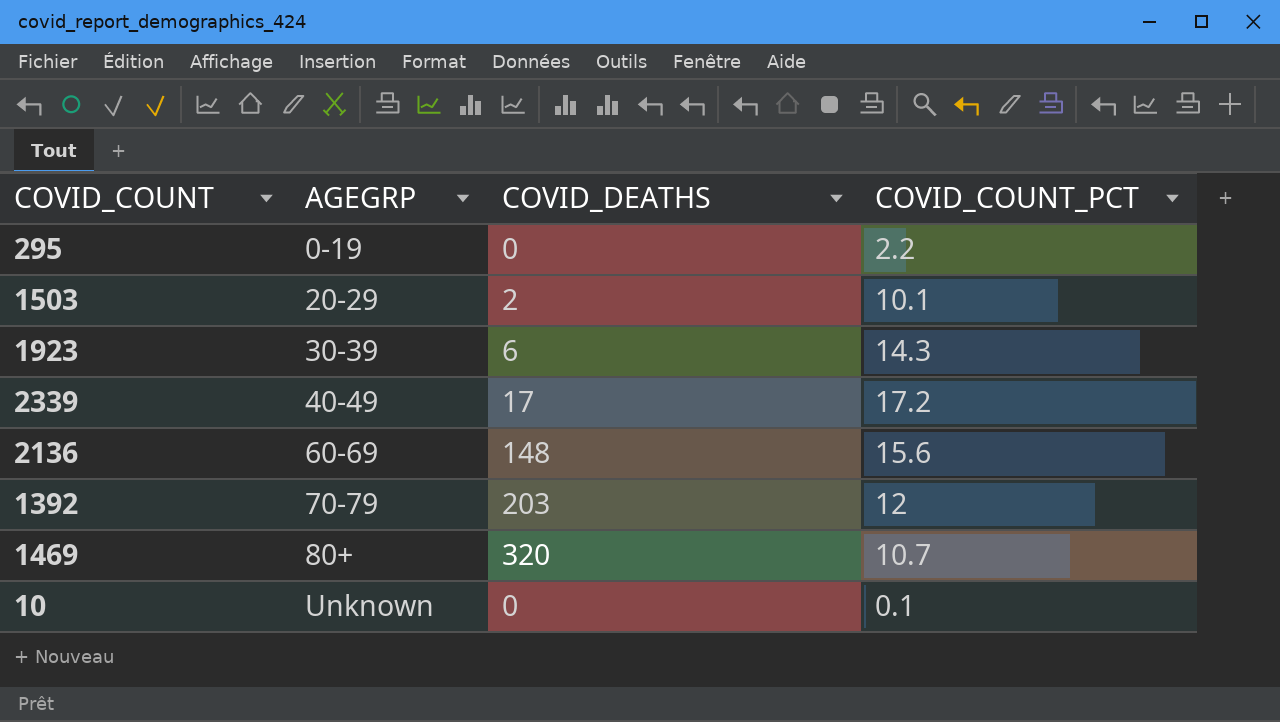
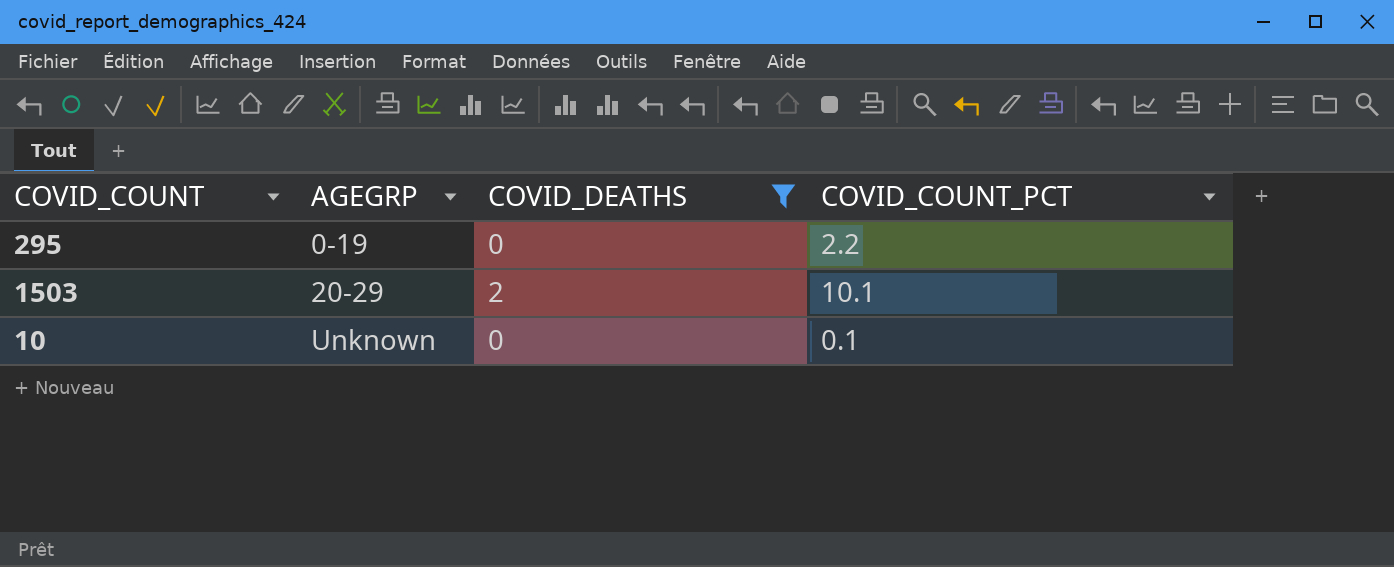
filter: none -> COVID_DEATHS <= 2

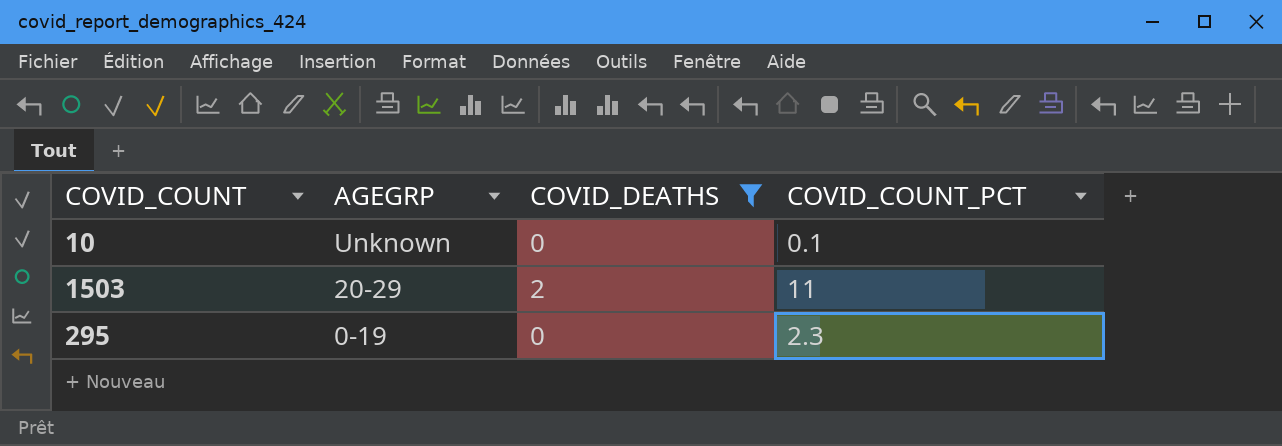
row order: AGEGRP ascending -> AGEGRP descending
1503 | COVID_COUNT_PCT: 10.1 -> 11
295 | COVID_COUNT_PCT: 2.2 -> 2.3

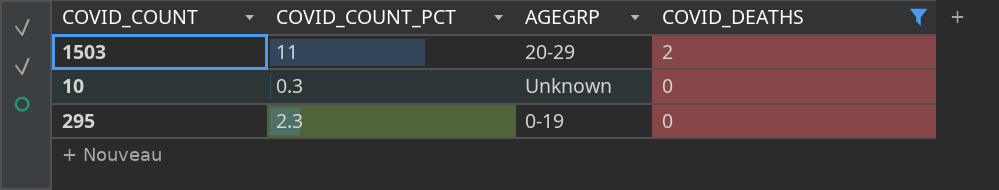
row order: AGEGRP descending -> COVID_DEATHS descending
column COVID_COUNT_PCT | position: 4 -> 2
10 | COVID_COUNT_PCT: 0.1 -> 0.3

